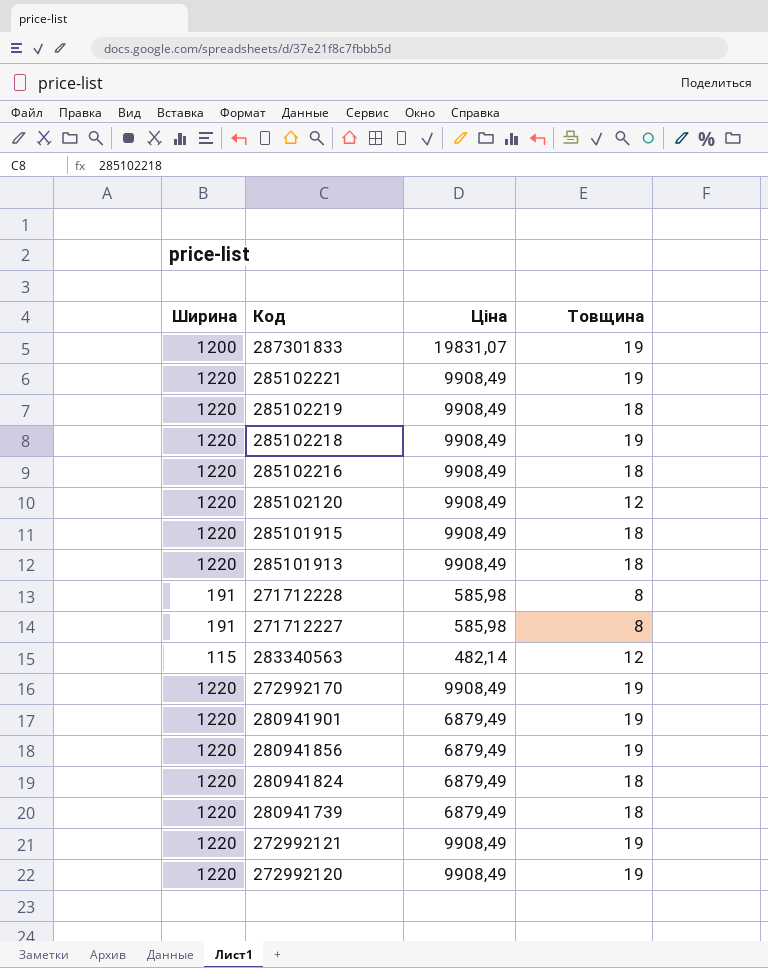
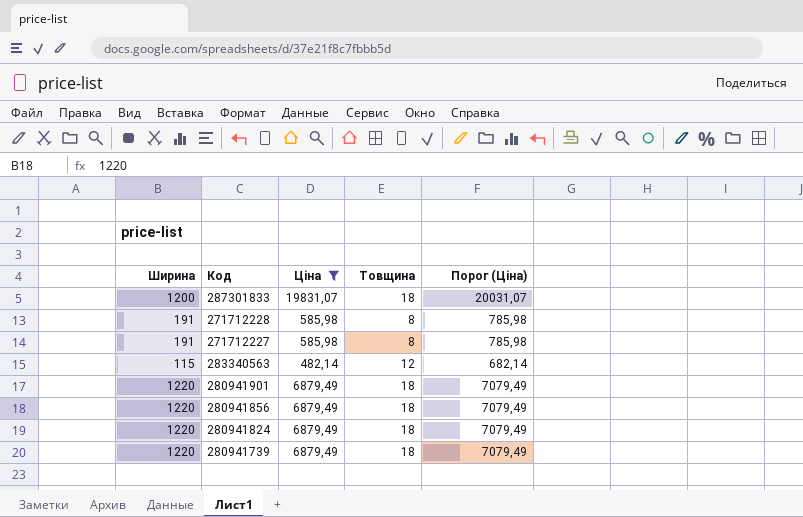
filter: none -> Ціна != 9908,49
column Порог (Ціна) | formula: none -> [Ціна] + 200
287301833 | Товщина: 19 -> 18
280941901 | Товщина: 19 -> 18
280941856 | Товщина: 19 -> 18

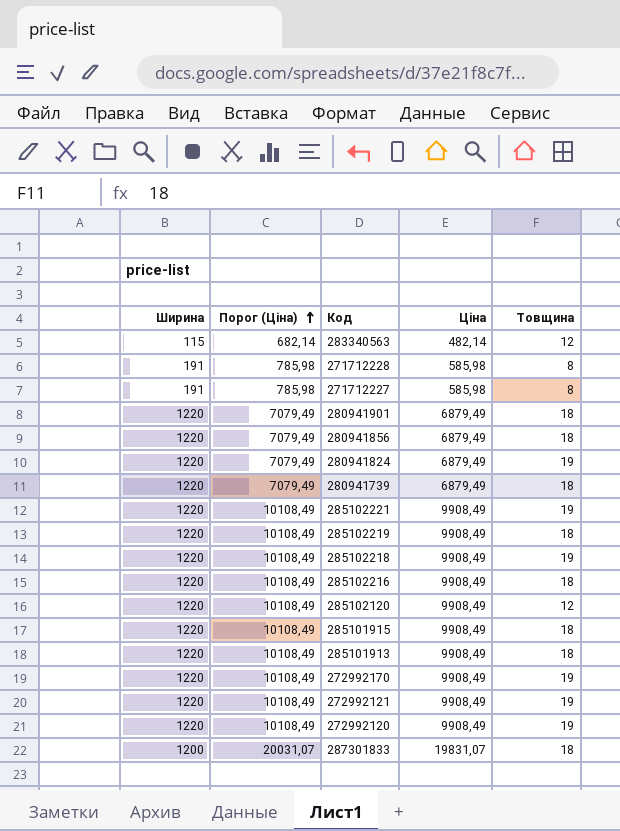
filter: Ціна != 9908,49 -> none
row order: none -> Порог (Ціна) ascending
column Порог (Ціна) | position: 5 -> 2
280941824 | Товщина: 18 -> 19

